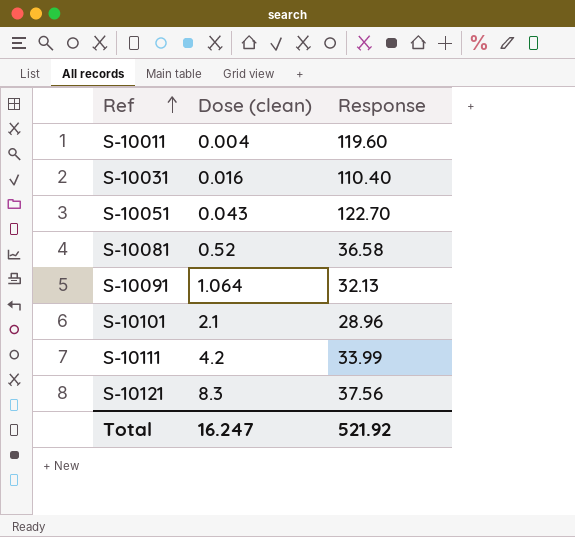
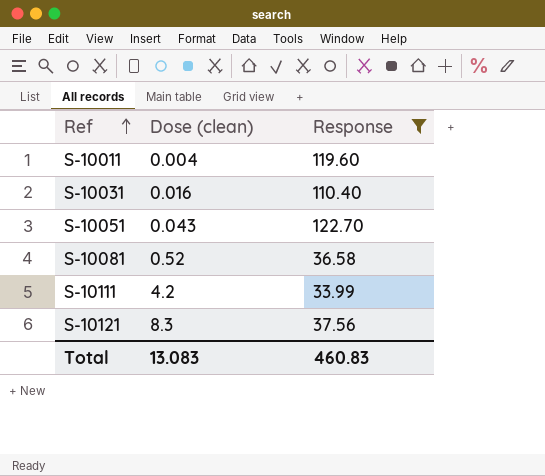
filter: none -> Response >= 33.99
Total | Dose (clean): 16.247 -> 13.083
Total | Response: 521.92 -> 460.83

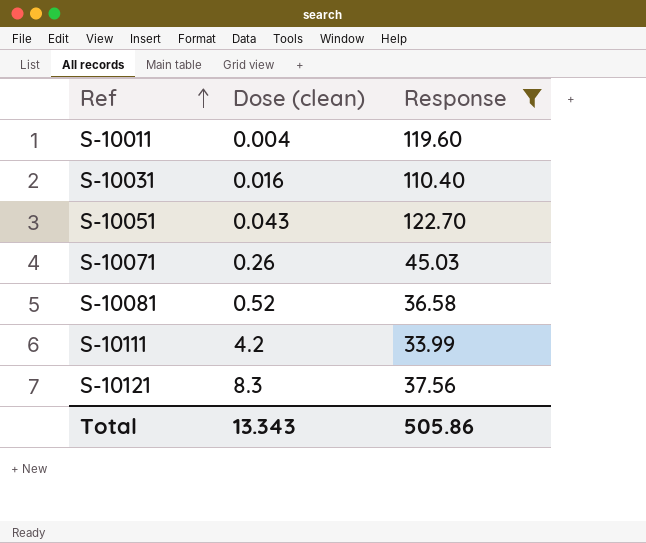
row S-10071: none -> 0.26 | 45.03
Total | Dose (clean): 13.083 -> 13.343
Total | Response: 460.83 -> 505.86

